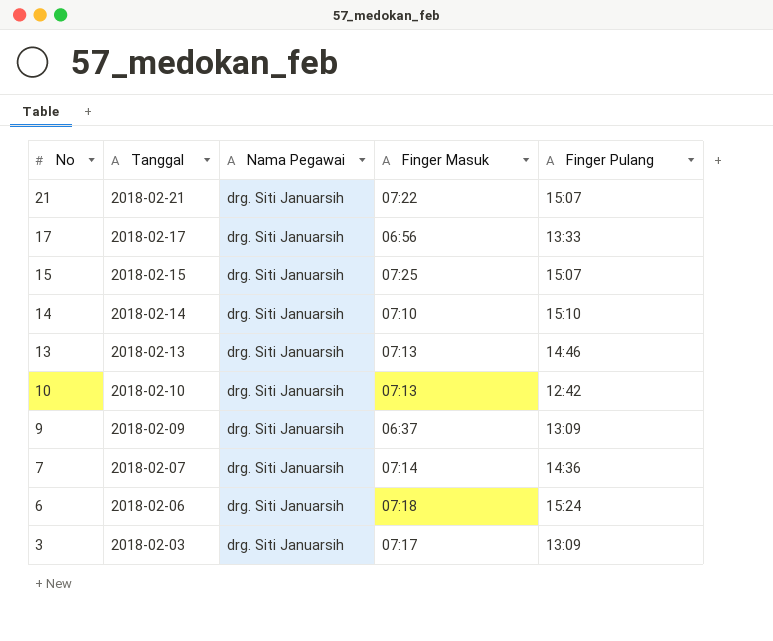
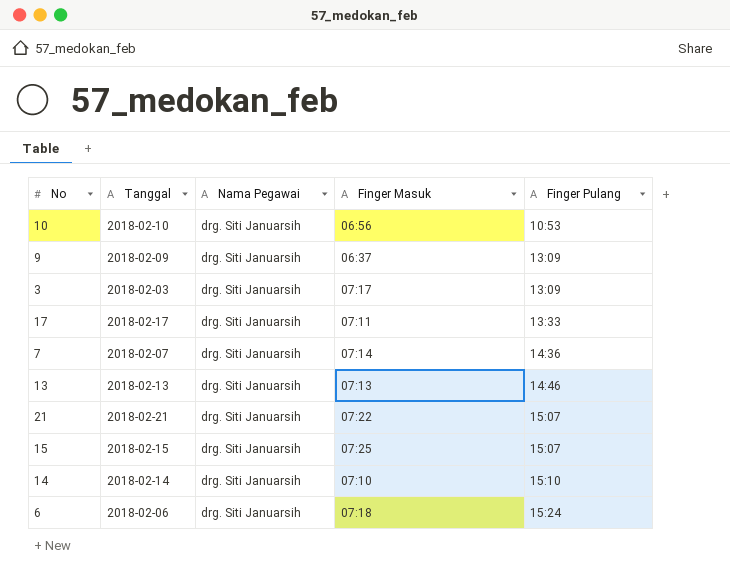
row order: No descending -> Finger Pulang ascending
10 | Finger Masuk: 07:13 -> 06:56
10 | Finger Pulang: 12:42 -> 10:53
17 | Finger Masuk: 06:56 -> 07:11

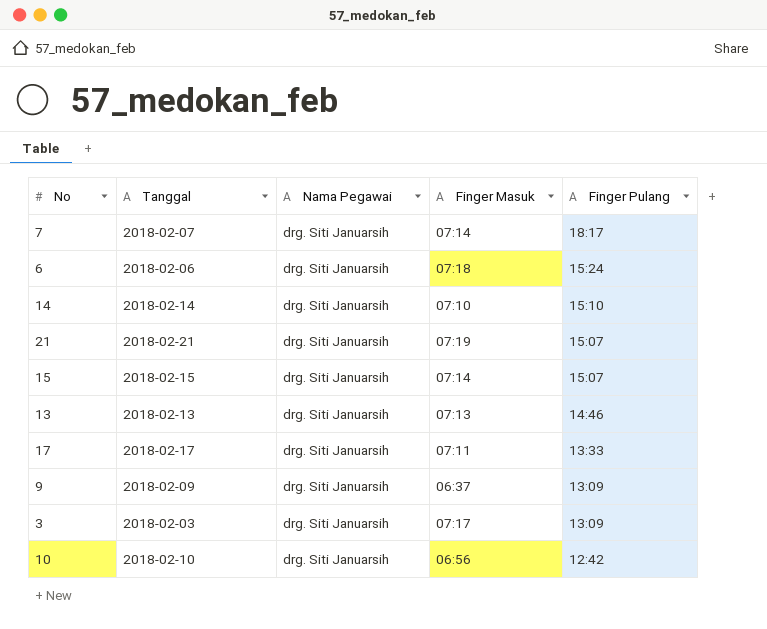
row order: Finger Pulang ascending -> Finger Pulang descending
7 | Finger Pulang: 14:36 -> 18:17
21 | Finger Masuk: 07:22 -> 07:19
15 | Finger Masuk: 07:25 -> 07:14
10 | Finger Pulang: 10:53 -> 12:42

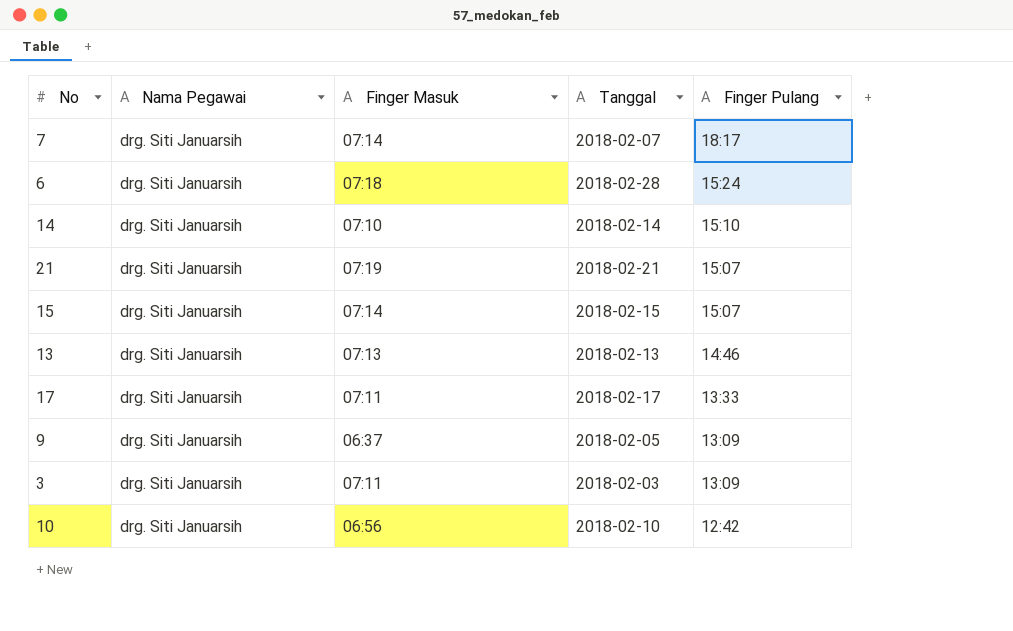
column Tanggal | position: 2 -> 4
6 | Tanggal: 2018-02-06 -> 2018-02-28
9 | Tanggal: 2018-02-09 -> 2018-02-05
3 | Finger Masuk: 07:17 -> 07:11

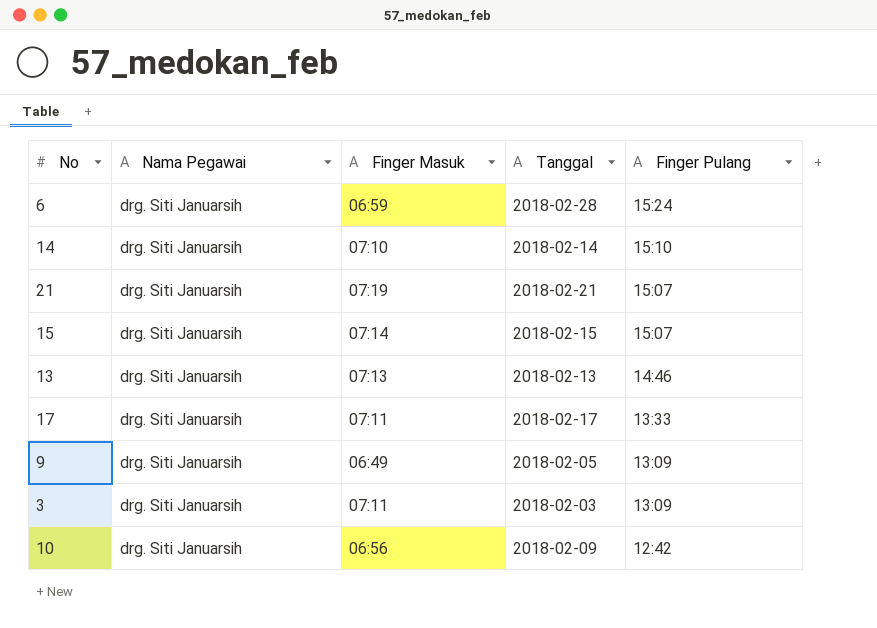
row 7: drg. Siti Januarsih | 07:14 | 2018-02-07 | 18:17 -> none
6 | Finger Masuk: 07:18 -> 06:59
9 | Finger Masuk: 06:37 -> 06:49
10 | Tanggal: 2018-02-10 -> 2018-02-09

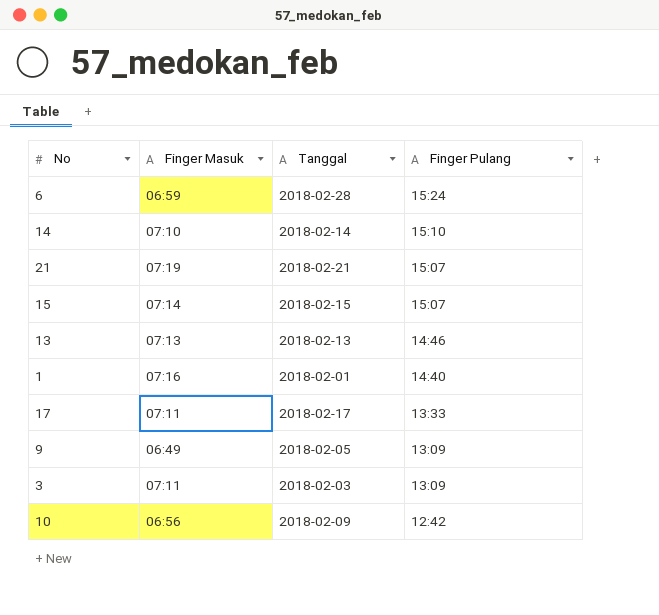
column Nama Pegawai | position: 2 -> none
row 1: none -> 07:16 | 2018-02-01 | 14:40

